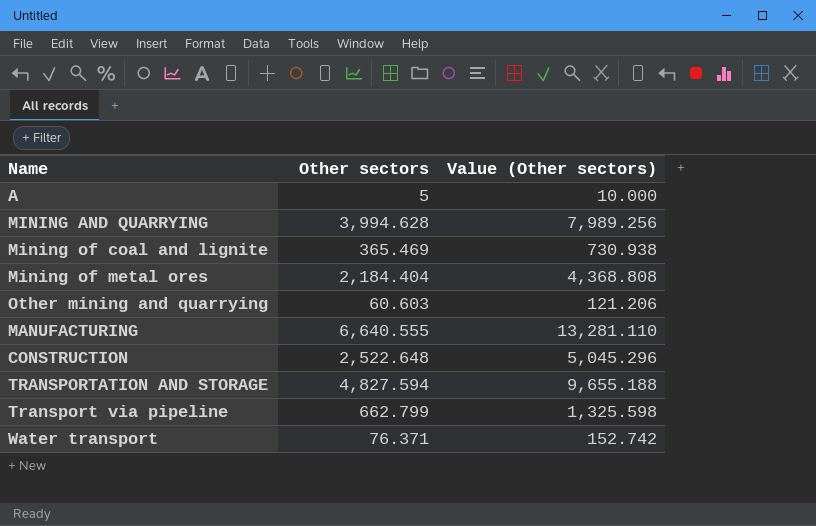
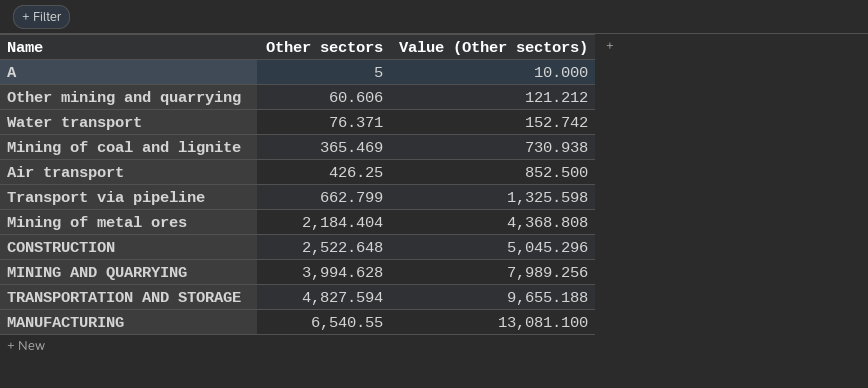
row order: none -> Other sectors ascending
Other mining and quarrying | Other sectors: 60.603 -> 60.606
Other mining and quarrying | Value (Other sectors): 121.206 -> 121.212
row Air transport: none -> 426.25 | 852.500
MANUFACTURING | Other sectors: 6,640.555 -> 6,540.55
MANUFACTURING | Value (Other sectors): 13,281.110 -> 13,081.100

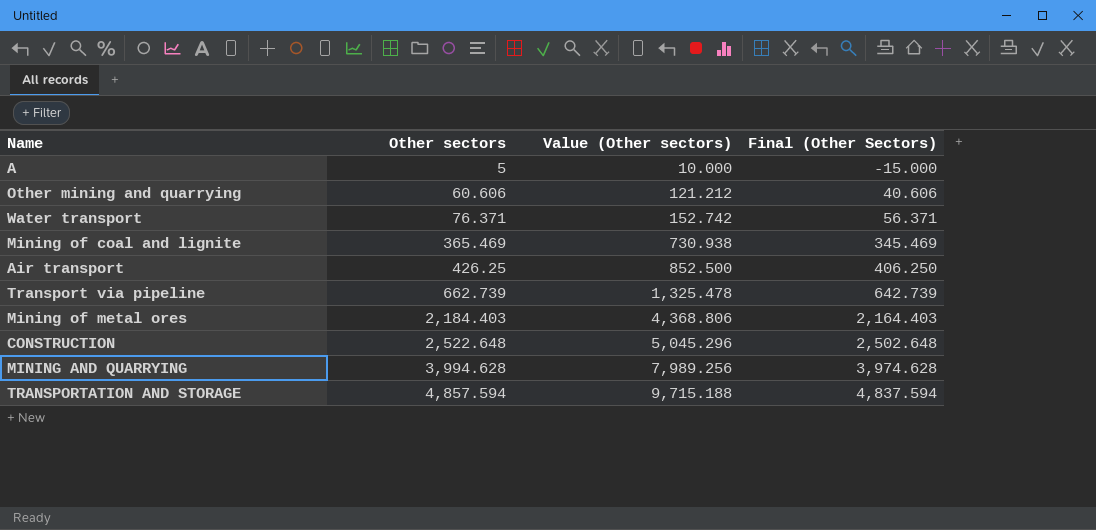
column Final (Other Sectors) | formula: none -> [Other sectors] - 20
row MANUFACTURING: 6,540.55 | 13,081.100 -> none
Transport via pipeline | Other sectors: 662.799 -> 662.739
Transport via pipeline | Value (Other sectors): 1,325.598 -> 1,325.478
Mining of metal ores | Other sectors: 2,184.404 -> 2,184.403
Mining of metal ores | Value (Other sectors): 4,368.808 -> 4,368.806
TRANSPORTATION AND STORAGE | Other sectors: 4,827.594 -> 4,857.594
TRANSPORTATION AND STORAGE | Value (Other sectors): 9,655.188 -> 9,715.188

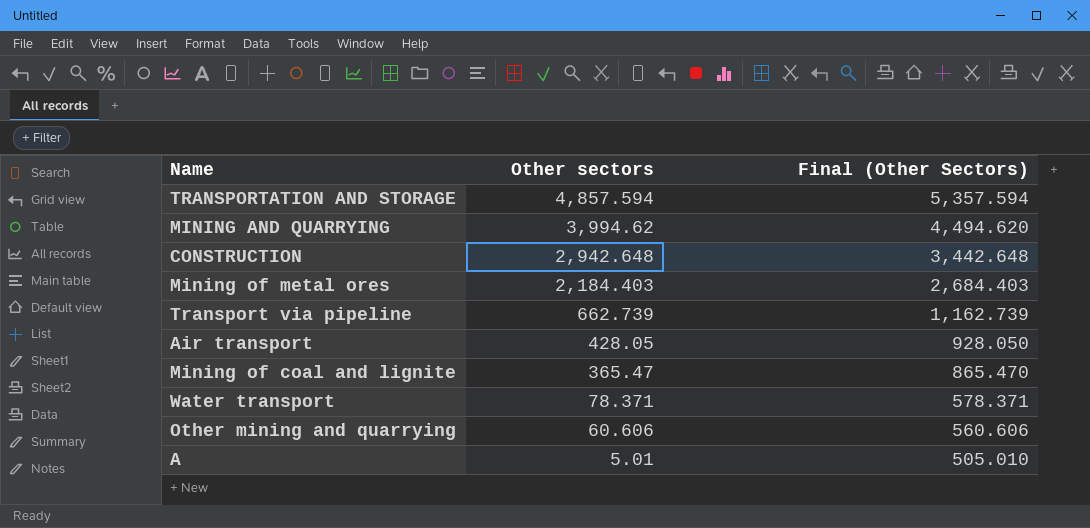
row order: Other sectors ascending -> Other sectors descending
column Value (Other sectors) | formula: [Other sectors] * 2 -> none
column Final (Other Sectors) | formula: [Other sectors] - 20 -> [Other sectors] + 500
MINING AND QUARRYING | Other sectors: 3,994.628 -> 3,994.62
CONSTRUCTION | Other sectors: 2,522.648 -> 2,942.648
Air transport | Other sectors: 426.25 -> 428.05
Mining of coal and lignite | Other sectors: 365.469 -> 365.47
Water transport | Other sectors: 76.371 -> 78.371
А | Other sectors: 5 -> 5.01

